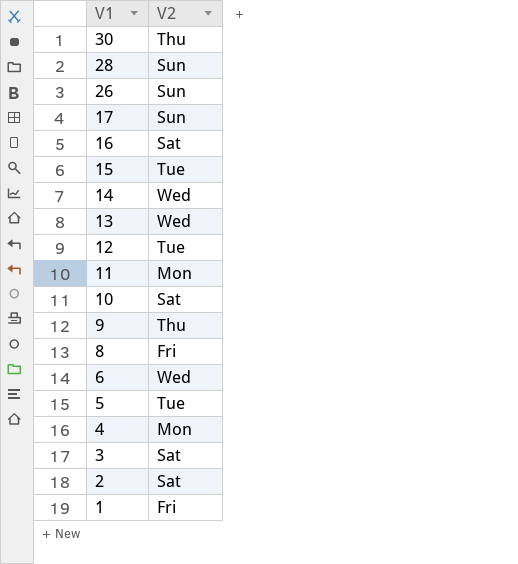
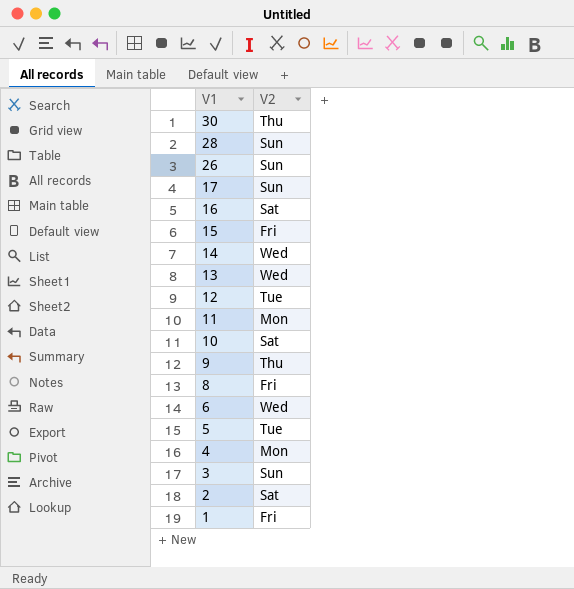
15 | V2: Tue -> Fri
3 | V2: Sat -> Sun

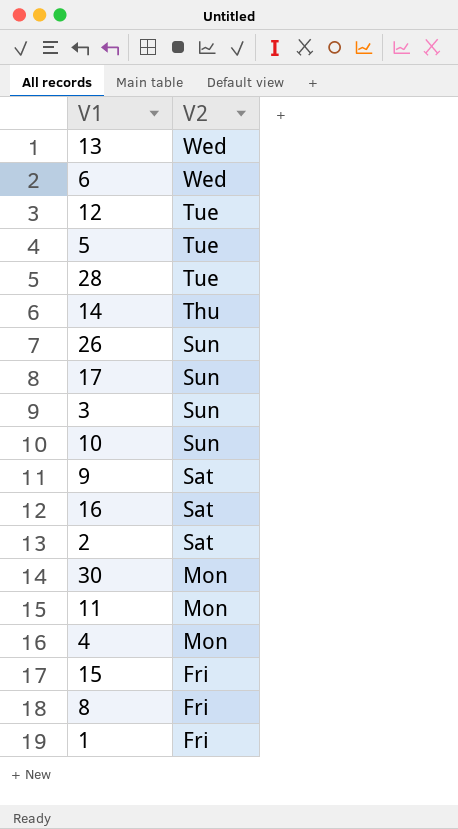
row order: V1 descending -> V2 descending
28 | V2: Sun -> Tue
14 | V2: Wed -> Thu
10 | V2: Sat -> Sun
9 | V2: Thu -> Sat
30 | V2: Thu -> Mon

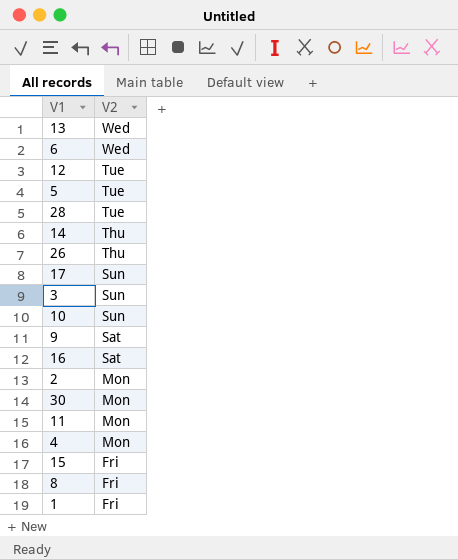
26 | V2: Sun -> Thu
2 | V2: Sat -> Mon

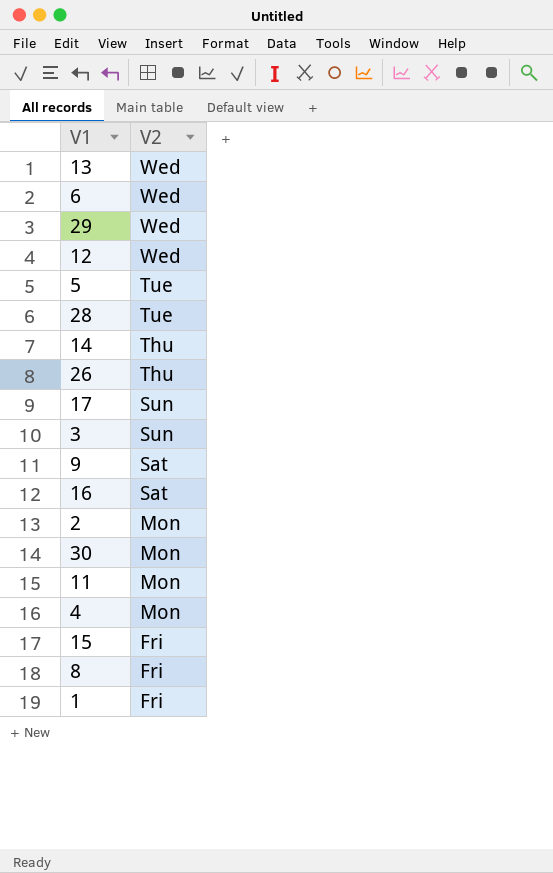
row 10: Sun -> none
row 29: none -> Wed
12 | V2: Tue -> Wed

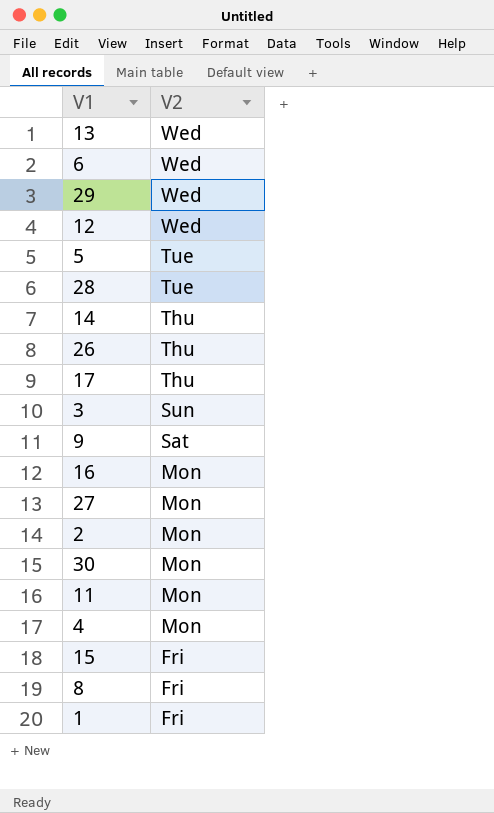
17 | V2: Sun -> Thu
16 | V2: Sat -> Mon
row 27: none -> Mon

